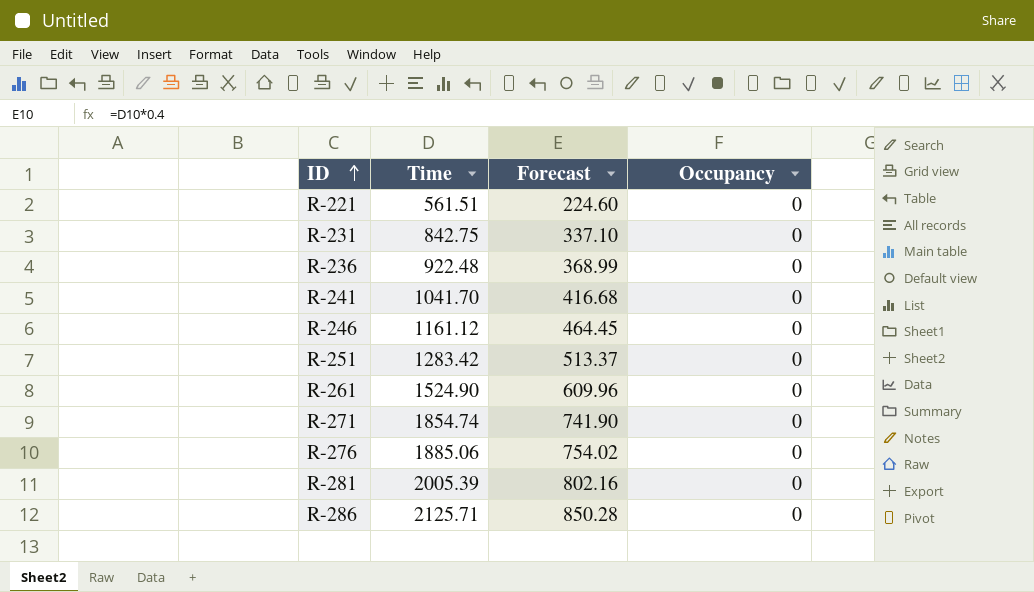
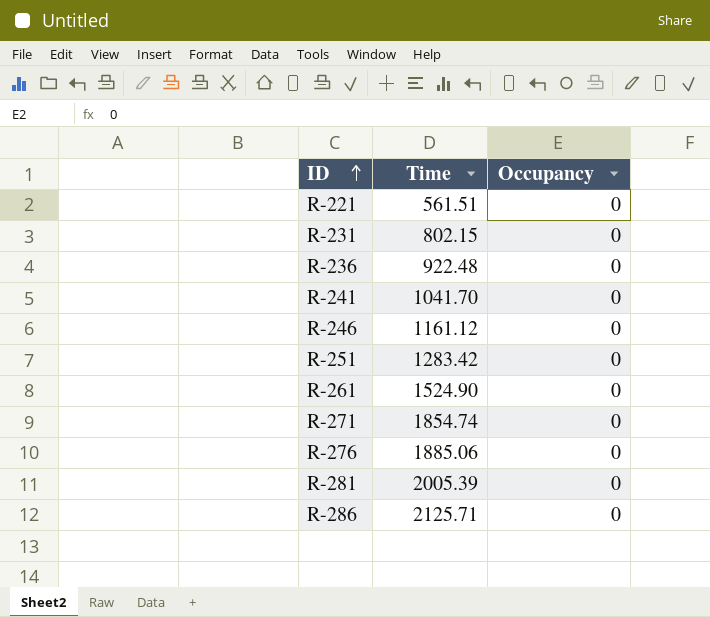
column Forecast | formula: [Time] * 0.4 -> none
R-231 | Time: 842.75 -> 802.15

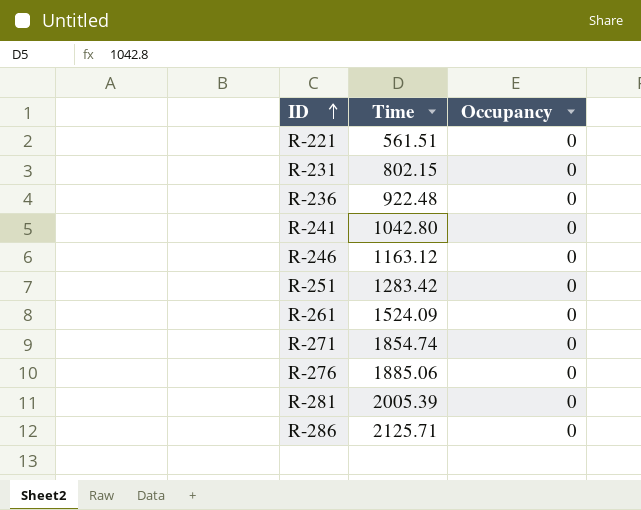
R-241 | Time: 1041.70 -> 1042.80
R-246 | Time: 1161.12 -> 1163.12
R-261 | Time: 1524.90 -> 1524.09

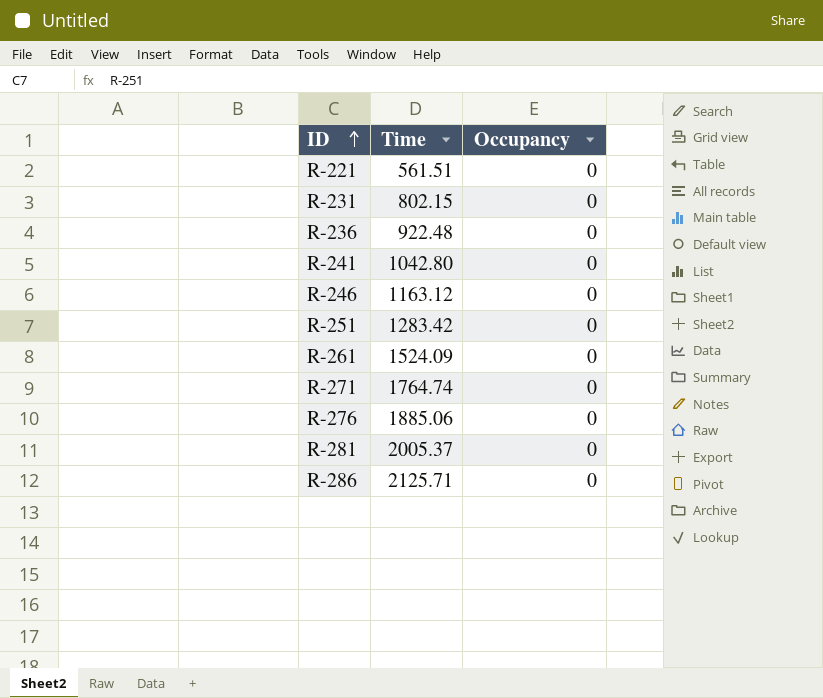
R-271 | Time: 1854.74 -> 1764.74
R-281 | Time: 2005.39 -> 2005.37

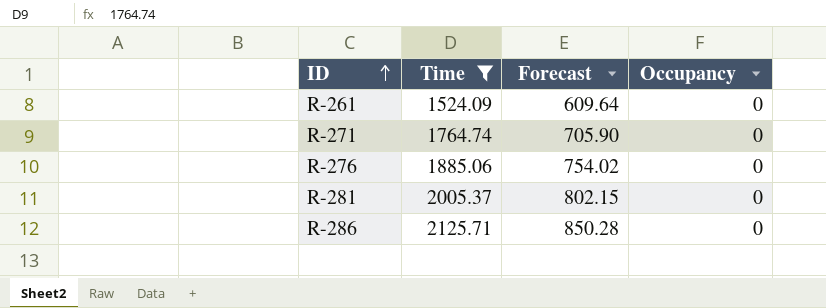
filter: none -> Time >= 1524.09
column Forecast | formula: none -> [Time] * 0.4

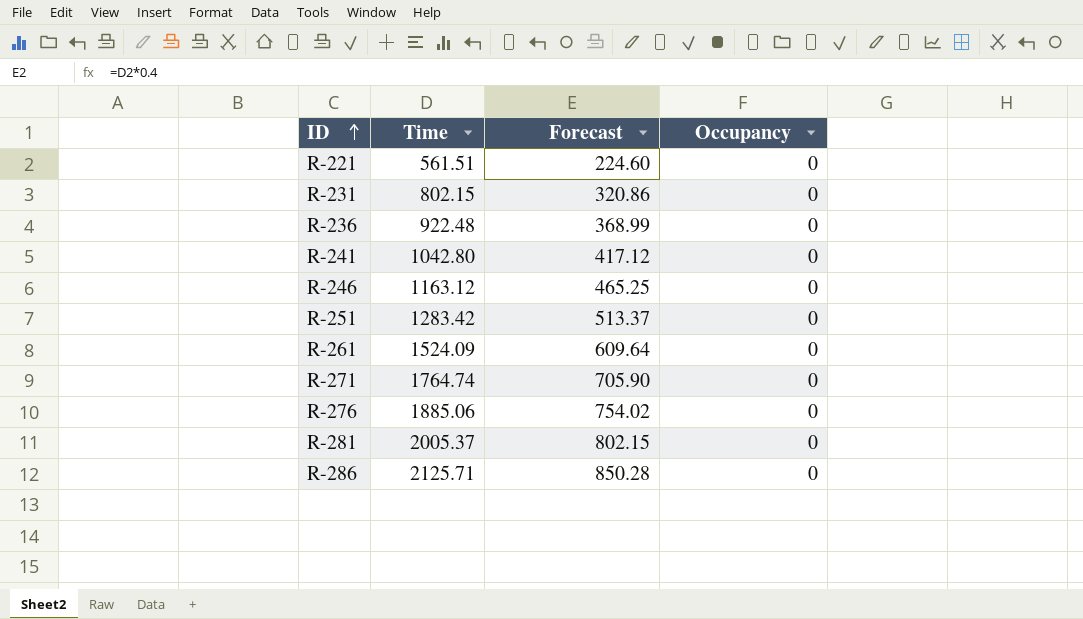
filter: Time >= 1524.09 -> none

